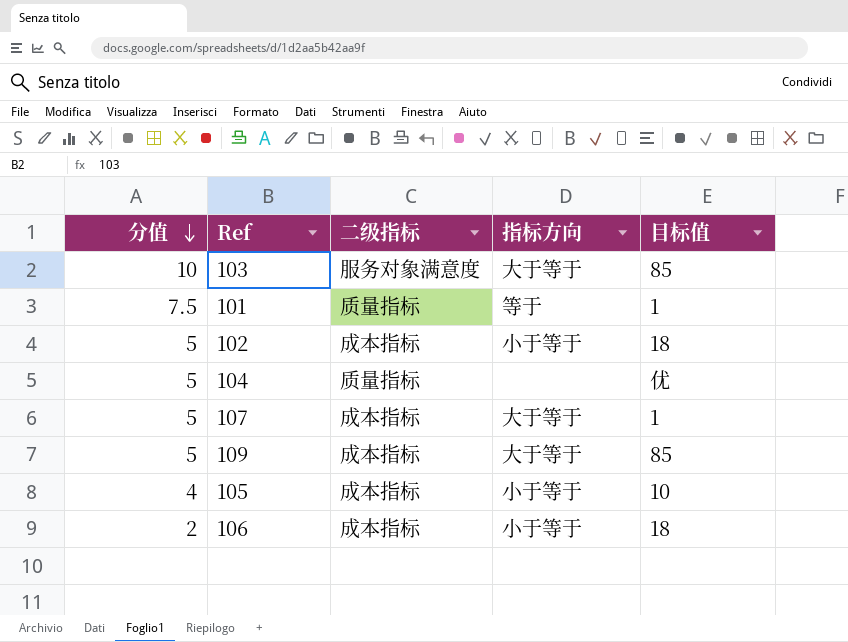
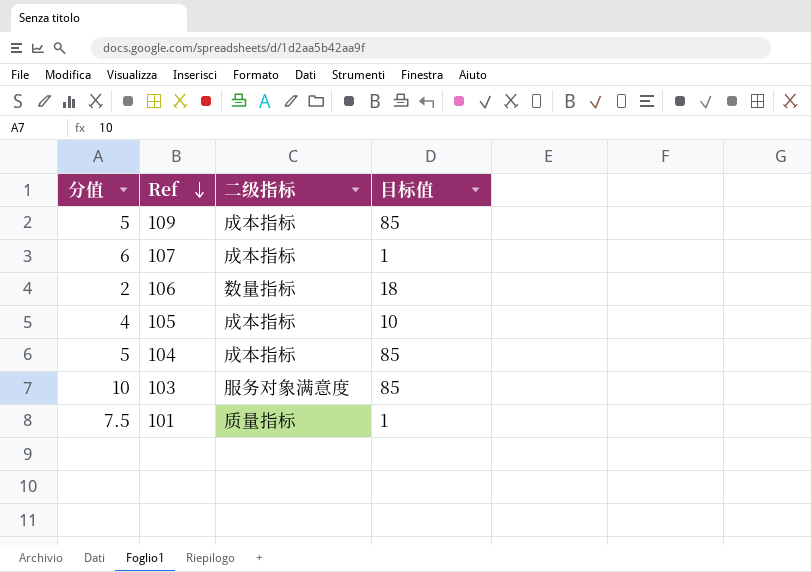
row order: 分值 descending -> Ref descending
column 指标方向 | position: 4 -> none
row 102: 5 | 成本指标 | 小于等于 | 18 -> none
107 | 分值: 5 -> 6
106 | 二级指标: 成本指标 -> 数量指标
104 | 二级指标: 质量指标 -> 成本指标
104 | 目标值: 优 -> 85

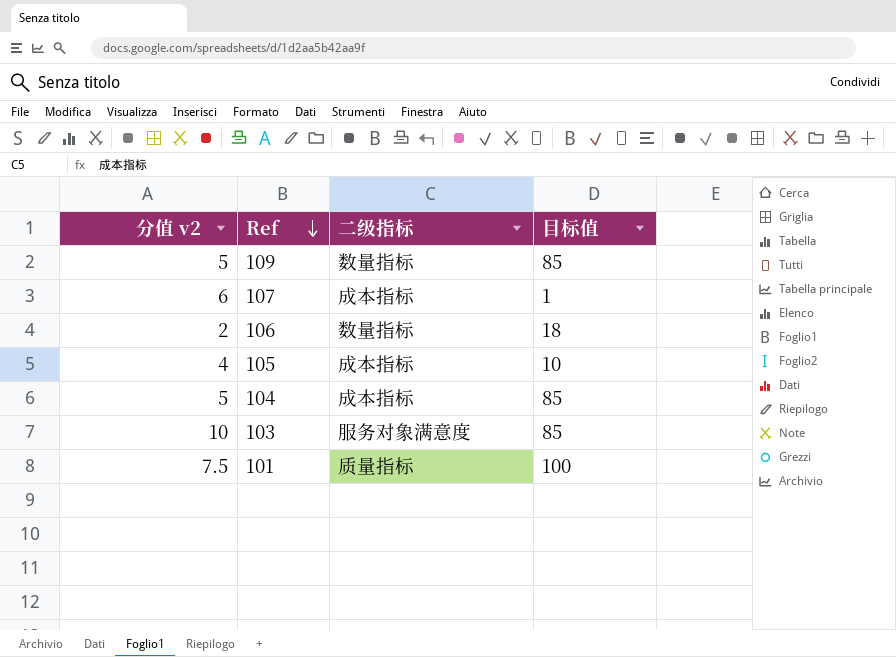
column name: 分值 -> 分值 v2
109 | 二级指标: 成本指标 -> 数量指标
101 | 目标值: 1 -> 100

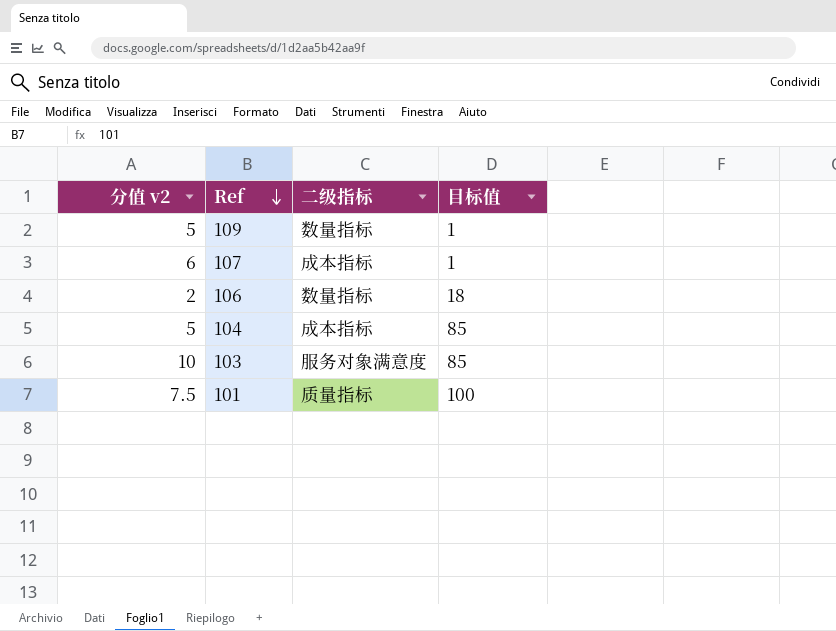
row 105: 4 | 成本指标 | 10 -> none
109 | 目标值: 85 -> 1

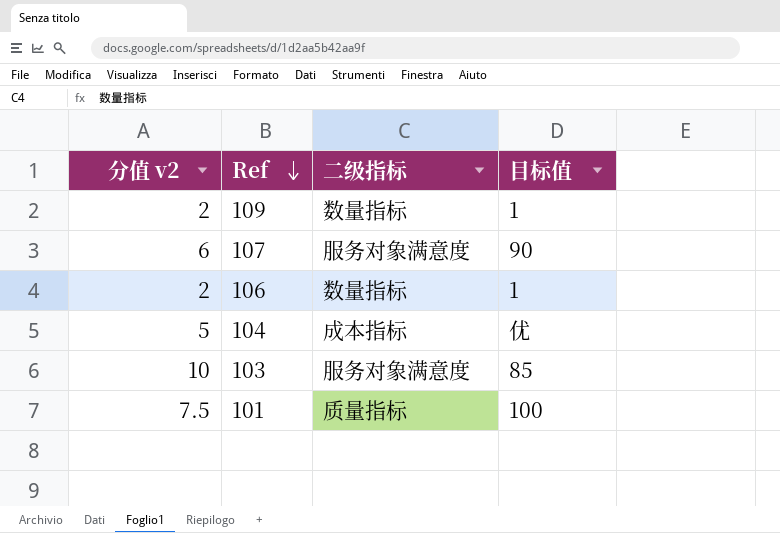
109 | 分值 v2: 5 -> 2
107 | 二级指标: 成本指标 -> 服务对象满意度
107 | 目标值: 1 -> 90
106 | 目标值: 18 -> 1
104 | 目标值: 85 -> 优

